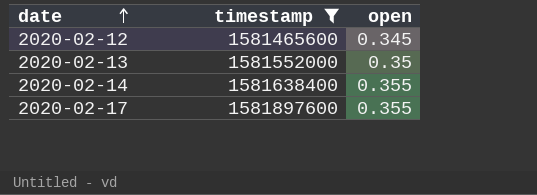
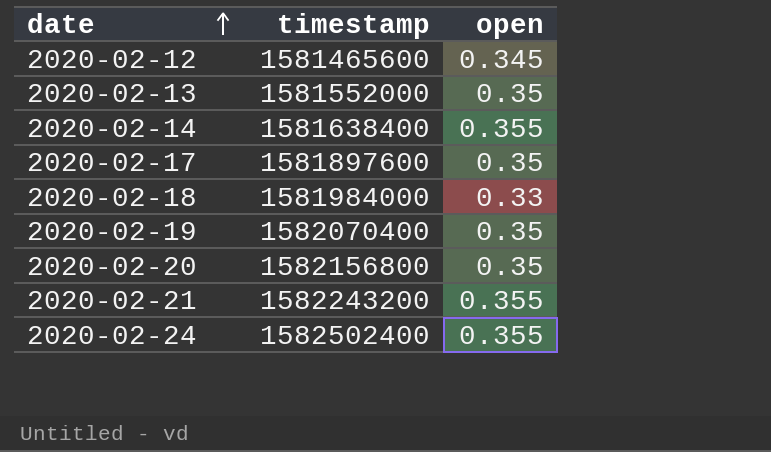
filter: timestamp <= 1581897600 -> none
2020-02-17 | open: 0.355 -> 0.35

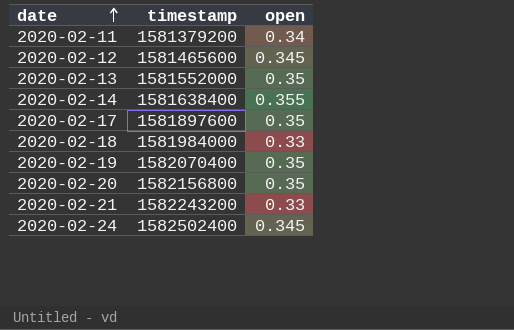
row 2020-02-11: none -> 1581379200 | 0.34
2020-02-21 | open: 0.355 -> 0.33
2020-02-24 | open: 0.355 -> 0.345

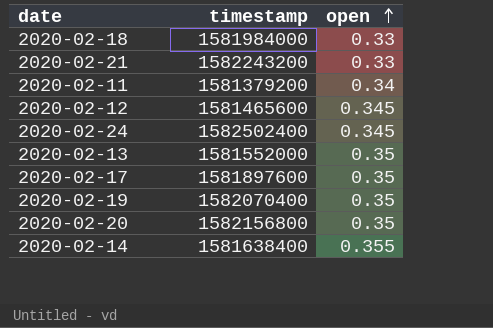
row order: date ascending -> open ascending

